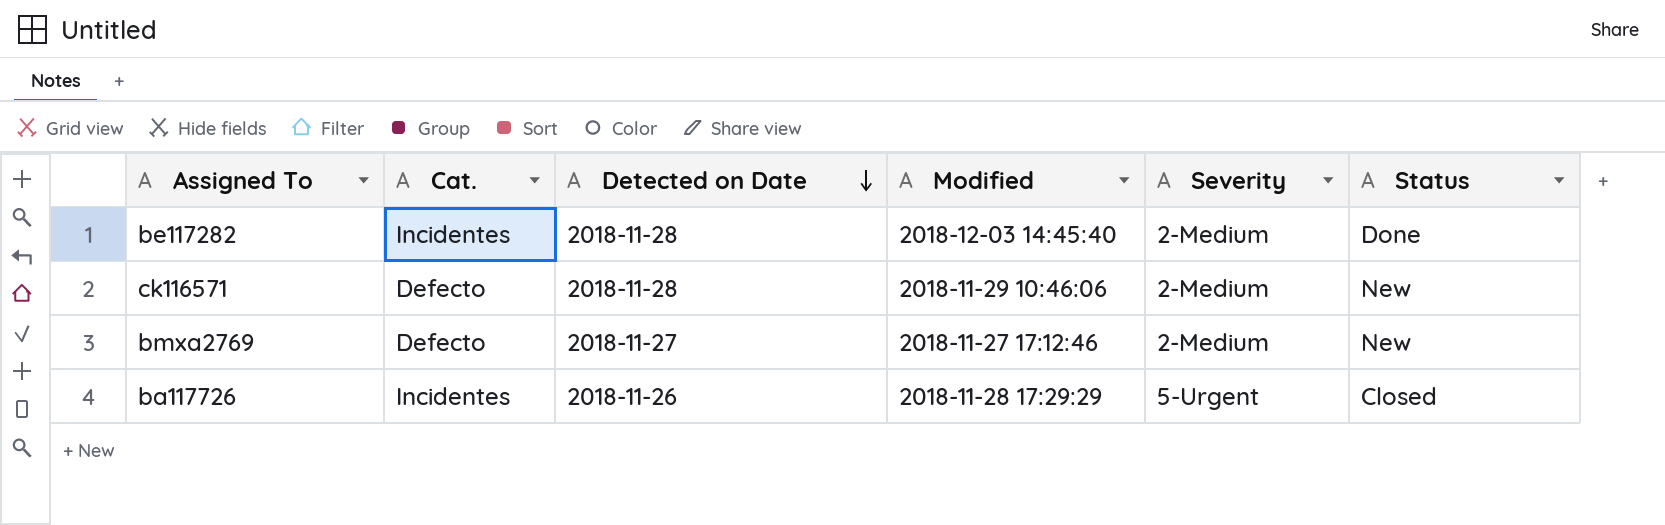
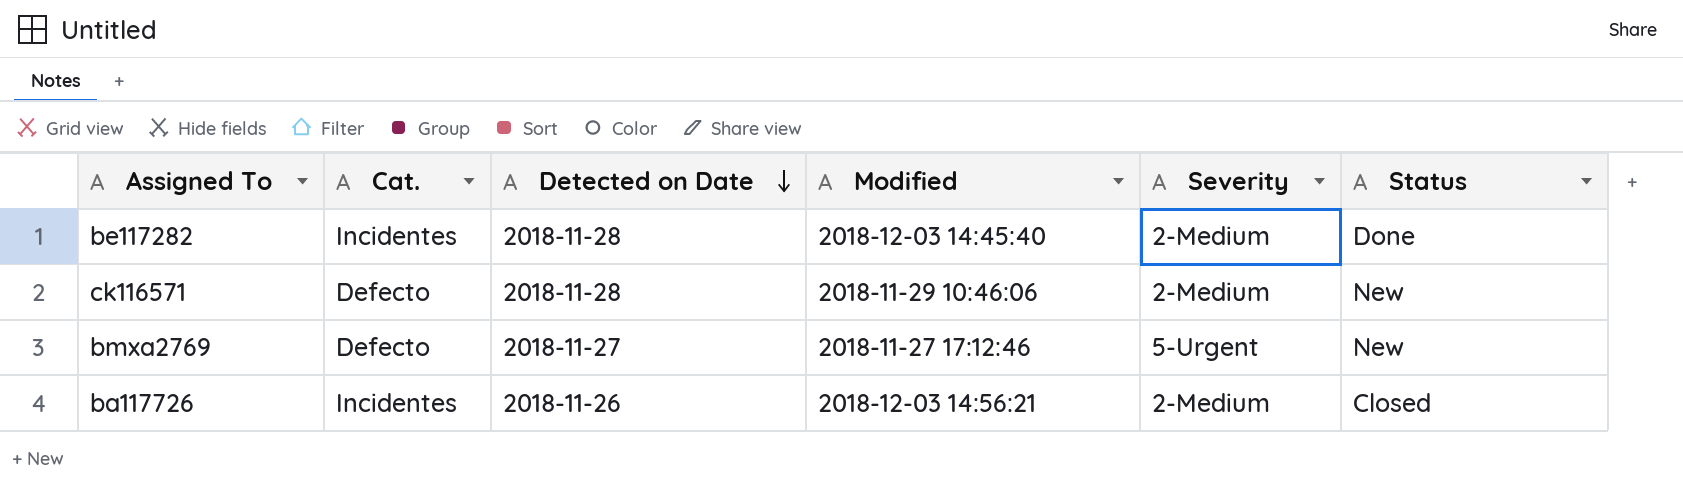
bmxa2769 | Severity: 2-Medium -> 5-Urgent
ba117726 | Modified: 2018-11-28 17:29:29 -> 2018-12-03 14:56:21
ba117726 | Severity: 5-Urgent -> 2-Medium

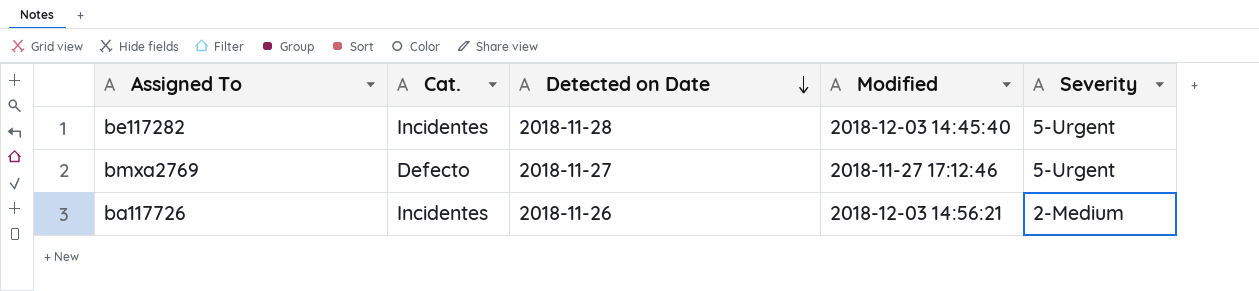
column Status | position: 6 -> none
row ck116571: Defecto | 2018-11-28 | 2018-11-29 10:46:06 | 2-Medium | New -> none
be117282 | Severity: 2-Medium -> 5-Urgent

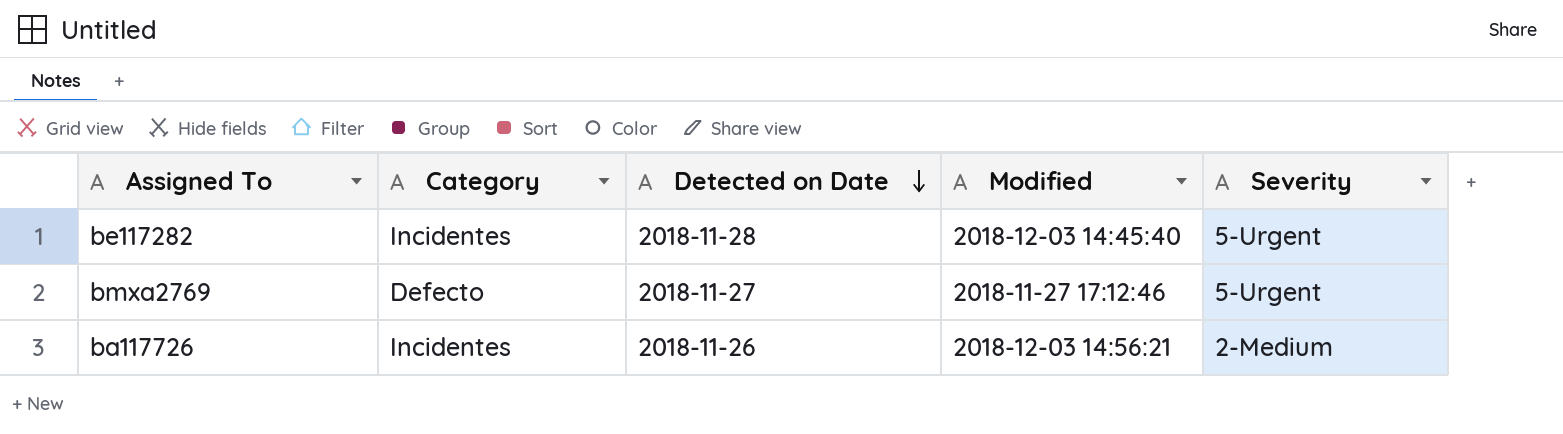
column name: Cat. -> Category

